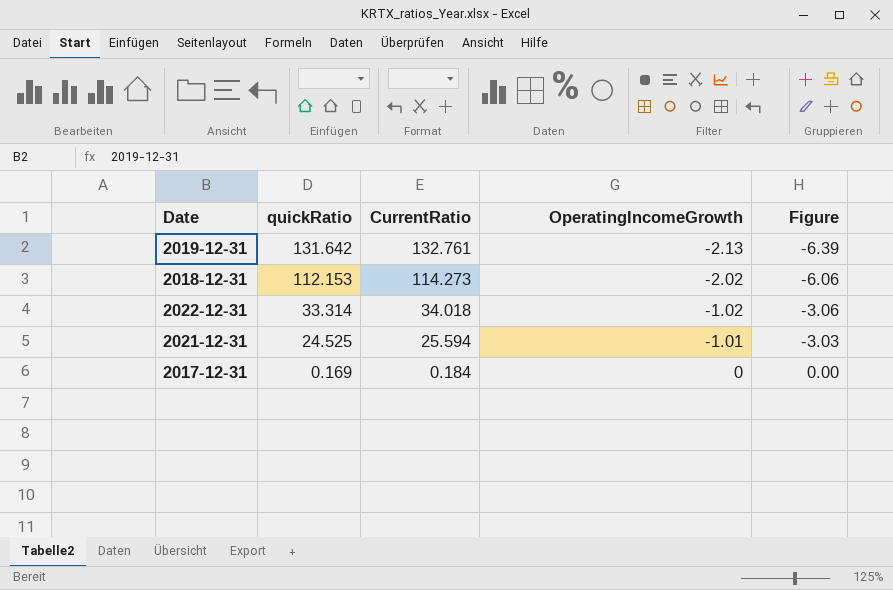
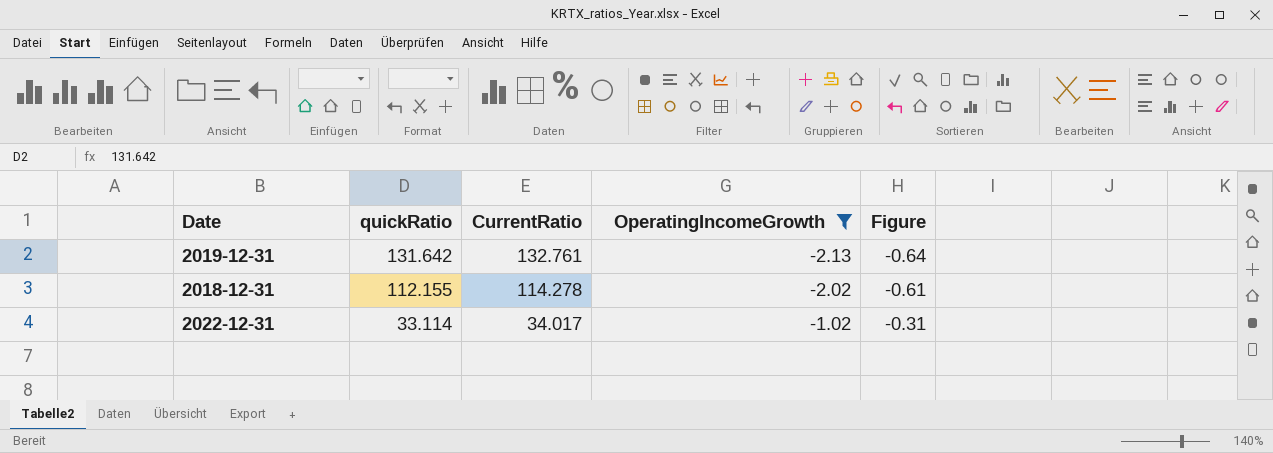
filter: none -> OperatingIncomeGrowth <= -1.02
column Figure | formula: [OperatingIncomeGrowth] * 3 -> [OperatingIncomeGrowth] * 0.3
2018-12-31 | quickRatio: 112.153 -> 112.155
2018-12-31 | CurrentRatio: 114.273 -> 114.278
2022-12-31 | quickRatio: 33.314 -> 33.114
2022-12-31 | CurrentRatio: 34.018 -> 34.017

